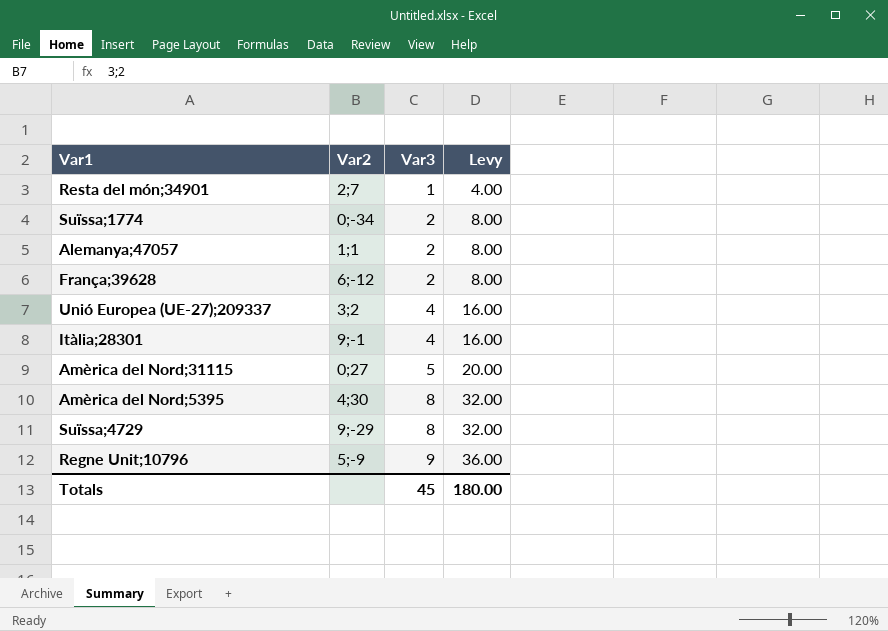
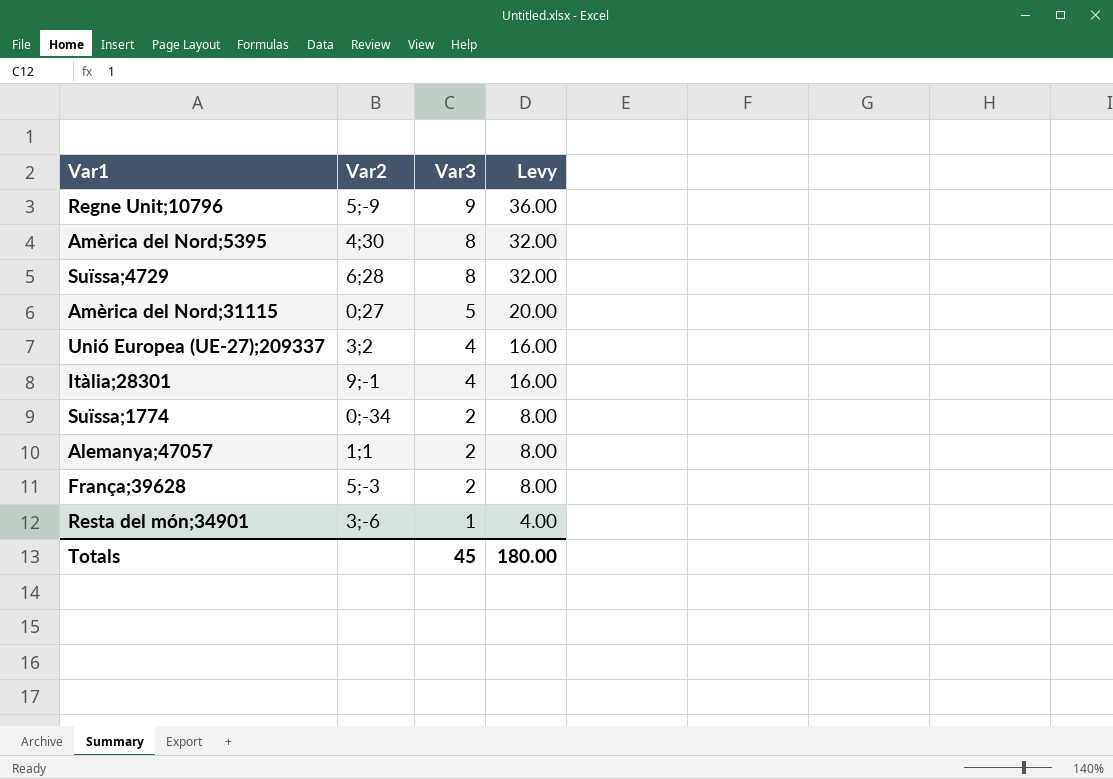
row order: Var3 ascending -> Var3 descending
Suïssa;4729 | Var2: 9;-29 -> 6;28
França;39628 | Var2: 6;-12 -> 5;-3
Resta del món;34901 | Var2: 2;7 -> 3;-6

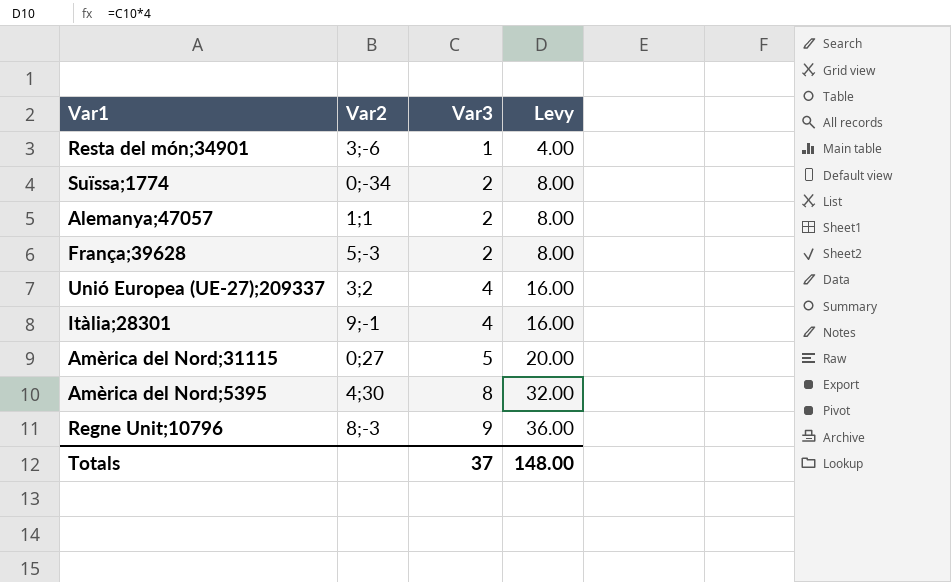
row order: Var3 descending -> Var3 ascending
row Suïssa;4729: 6;28 | 8 | 32.00 -> none
Regne Unit;10796 | Var2: 5;-9 -> 8;-3
Totals | Var3: 45 -> 37
Totals | Levy: 180.00 -> 148.00

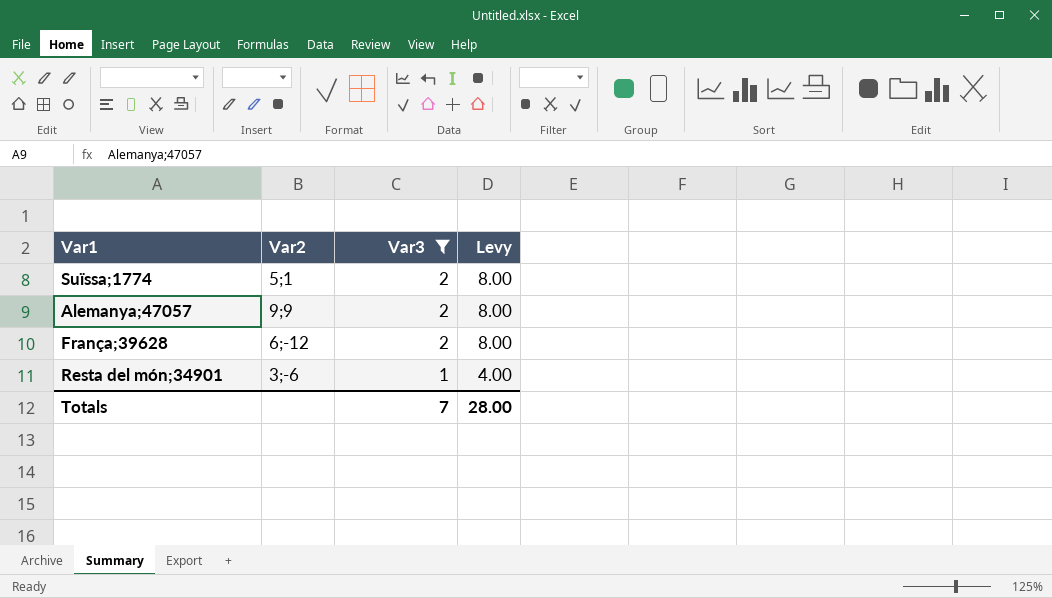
filter: none -> Var3 <= 2
row order: Var3 ascending -> Var3 descending
Suïssa;1774 | Var2: 0;-34 -> 5;1
Alemanya;47057 | Var2: 1;1 -> 9;9
França;39628 | Var2: 5;-3 -> 6;-12
Totals | Var3: 37 -> 7
Totals | Levy: 148.00 -> 28.00

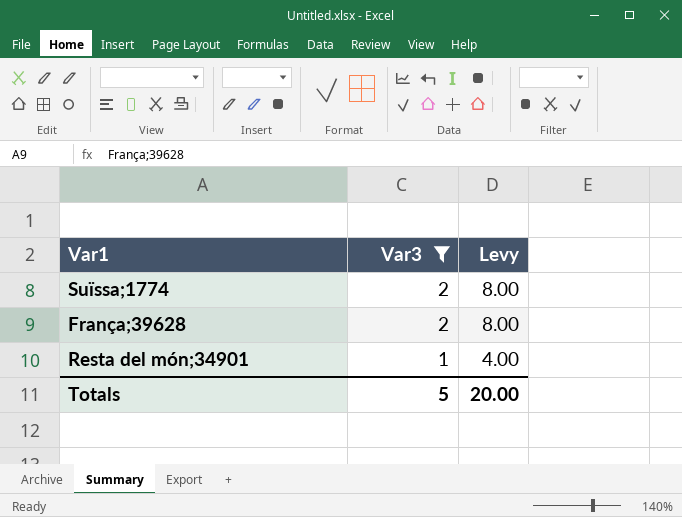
column Var2 | position: 2 -> none
row Alemanya;47057: 9;9 | 2 | 8.00 -> none
Totals | Var3: 7 -> 5
Totals | Levy: 28.00 -> 20.00

